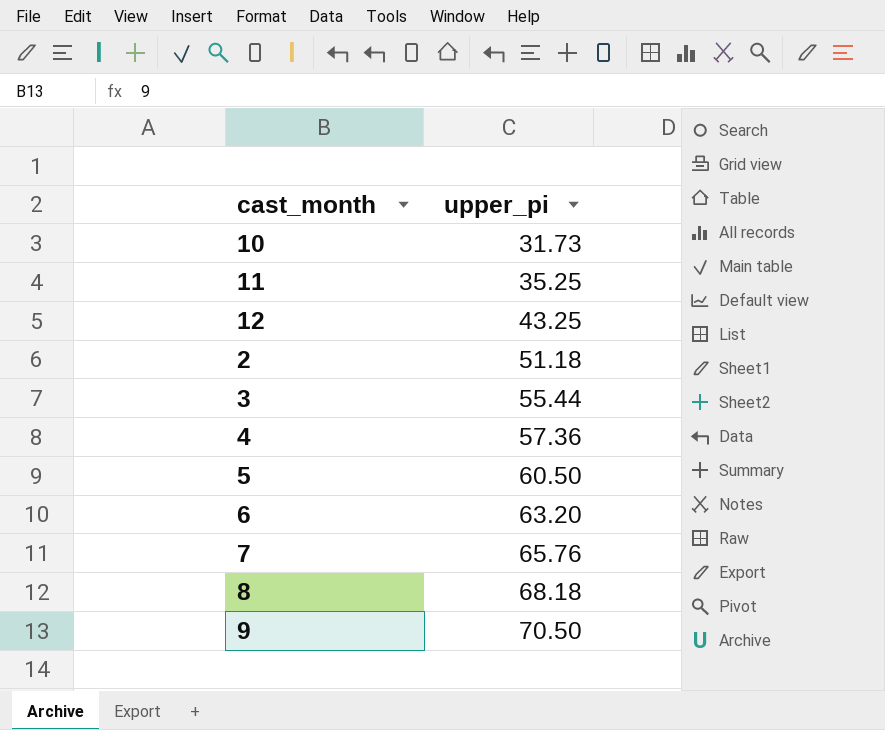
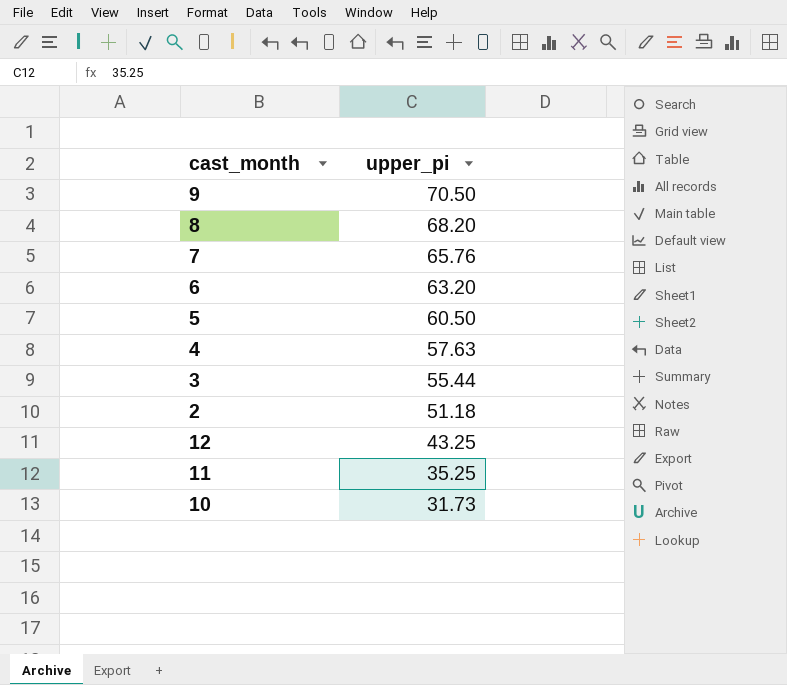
row order: upper_pi ascending -> upper_pi descending
8 | upper_pi: 68.18 -> 68.20
4 | upper_pi: 57.36 -> 57.63

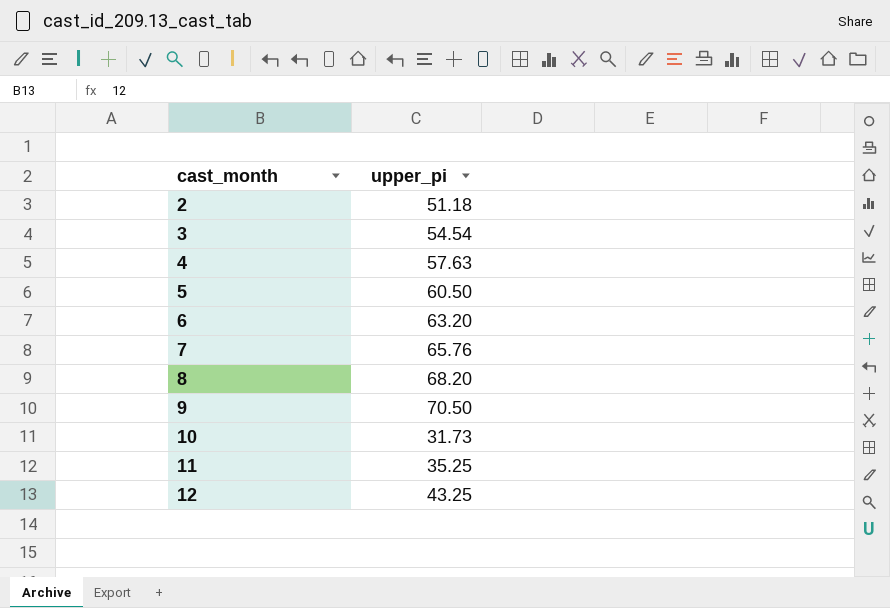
row order: upper_pi descending -> cast_month ascending
3 | upper_pi: 55.44 -> 54.54

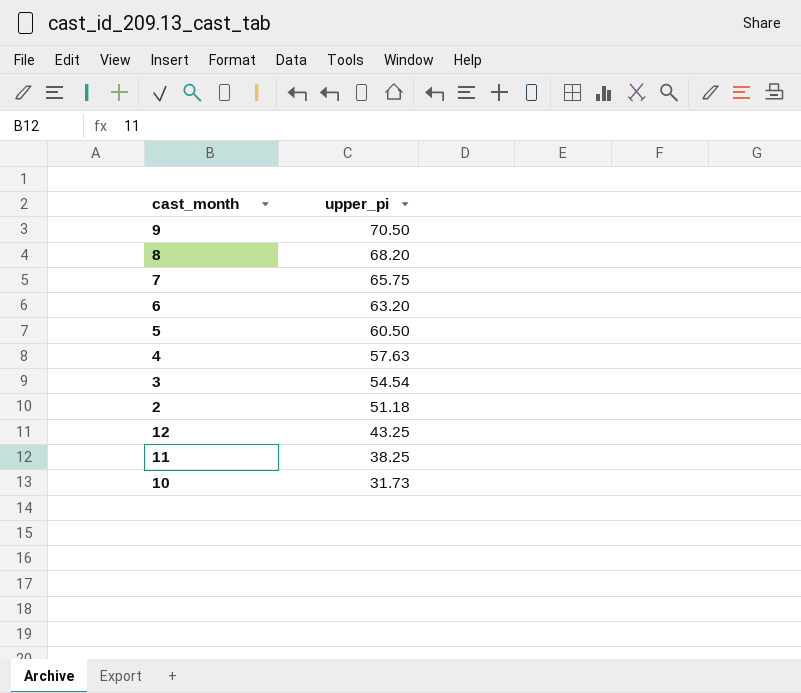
row order: cast_month ascending -> upper_pi descending
7 | upper_pi: 65.76 -> 65.75
11 | upper_pi: 35.25 -> 38.25

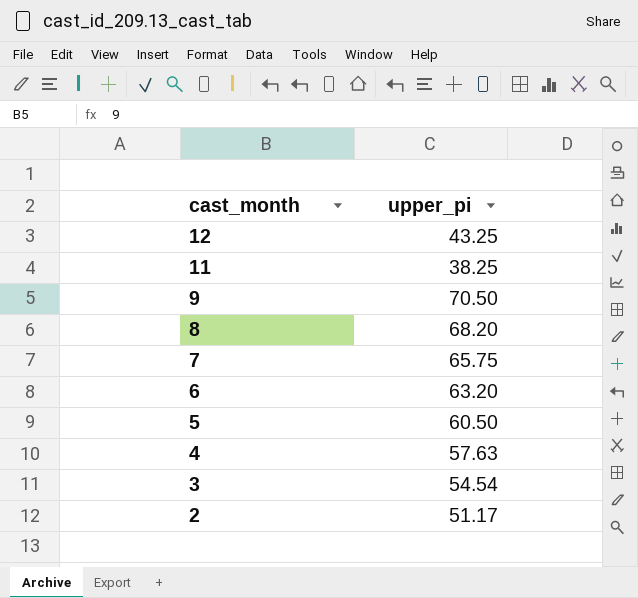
row order: upper_pi descending -> cast_month descending
row 10: 31.73 -> none
2 | upper_pi: 51.18 -> 51.17

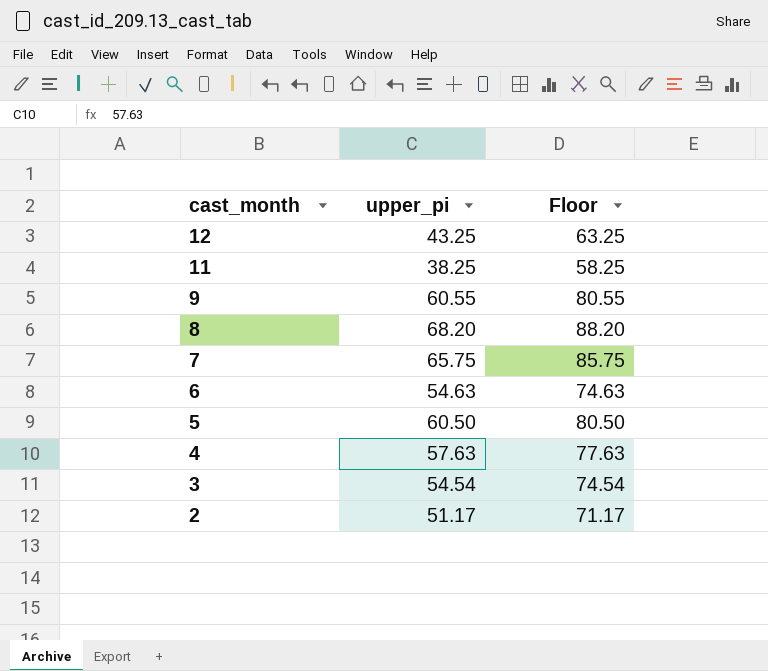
column Floor | formula: none -> [upper_pi] + 20
9 | upper_pi: 70.50 -> 60.55
6 | upper_pi: 63.20 -> 54.63

